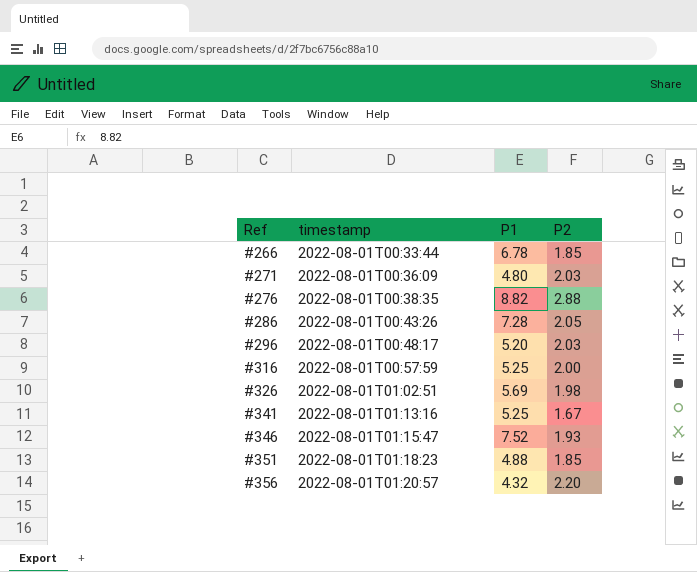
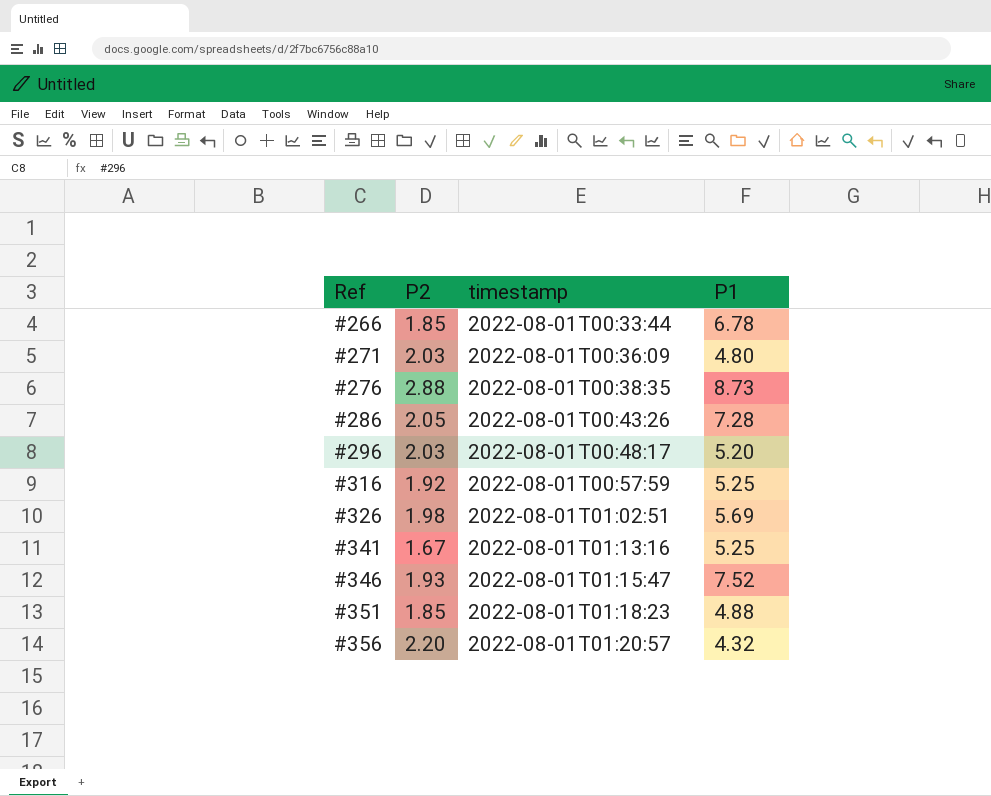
column P2 | position: 4 -> 2
#276 | P1: 8.82 -> 8.73
#316 | P2: 2.00 -> 1.92

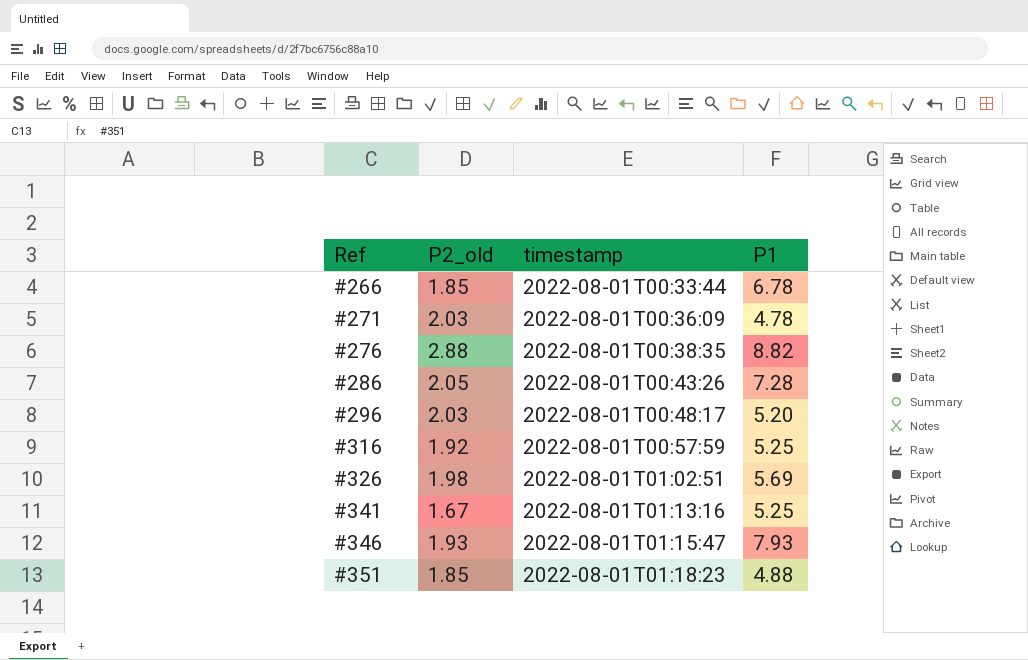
column name: P2 -> P2_old
row #356: 2.20 | 2022-08-01T01:20:57 | 4.32 -> none
#271 | P1: 4.80 -> 4.78
#276 | P1: 8.73 -> 8.82
#346 | P1: 7.52 -> 7.93

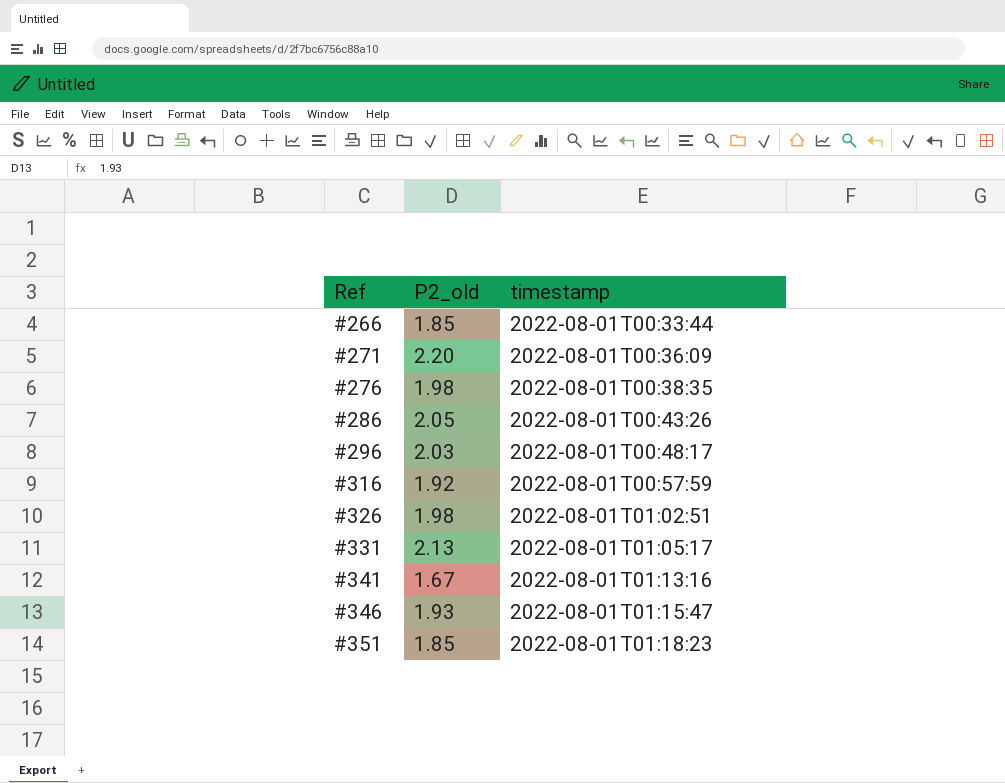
column P1 | position: 4 -> none
#271 | P2_old: 2.03 -> 2.20
#276 | P2_old: 2.88 -> 1.98
row #331: none -> 2.13 | 2022-08-01T01:05:17

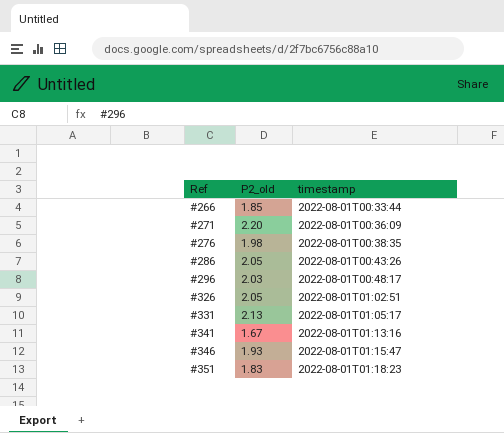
row #316: 1.92 | 2022-08-01T00:57:59 -> none
#326 | P2_old: 1.98 -> 2.05
#351 | P2_old: 1.85 -> 1.83

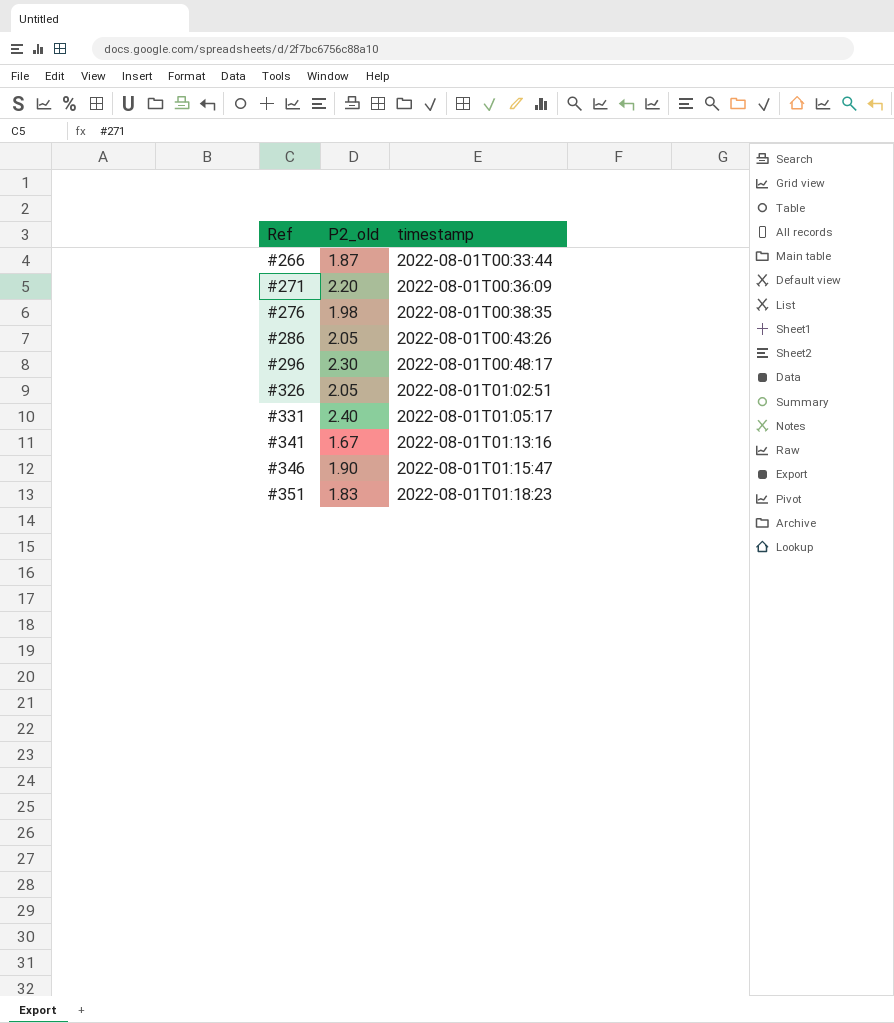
#266 | P2_old: 1.85 -> 1.87
#296 | P2_old: 2.03 -> 2.30
#331 | P2_old: 2.13 -> 2.40
#346 | P2_old: 1.93 -> 1.90

